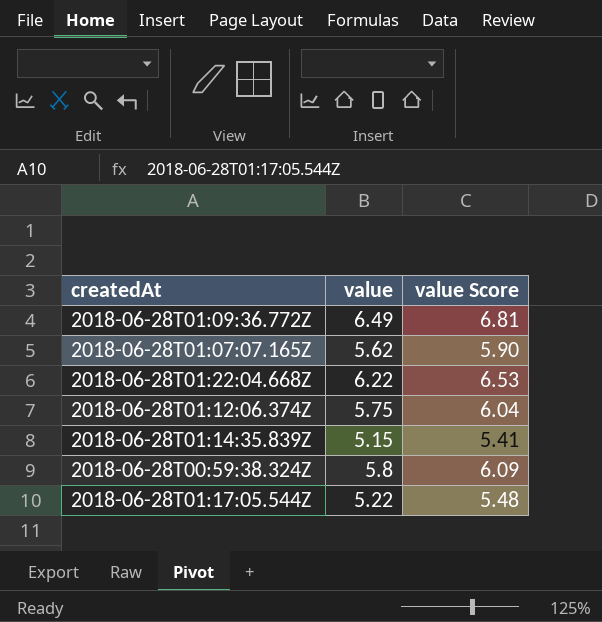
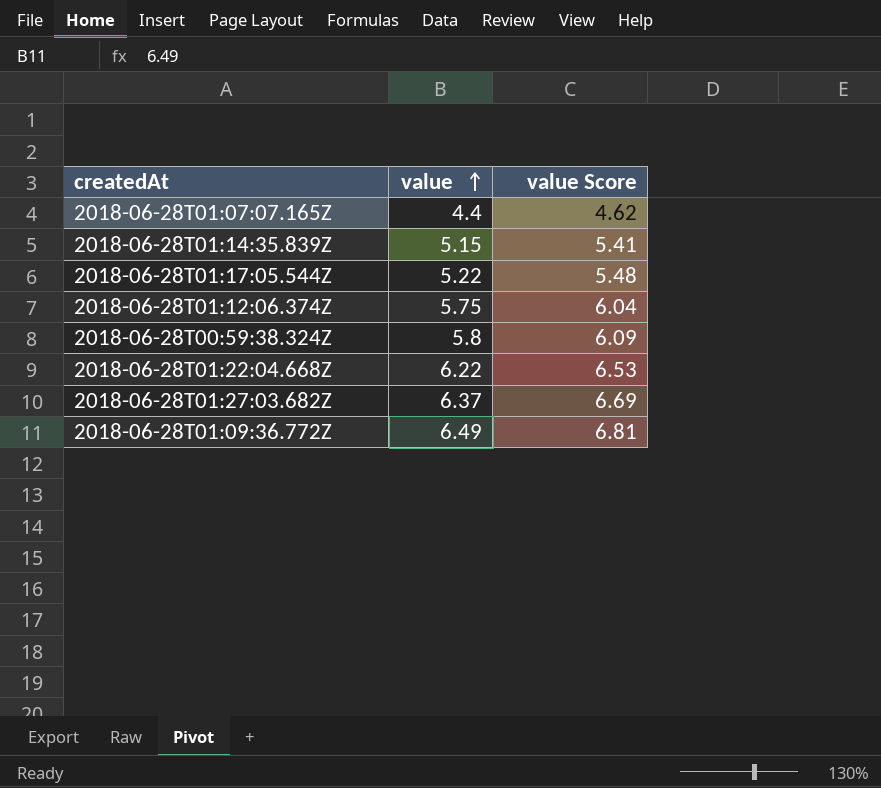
row order: none -> value ascending
2018-06-28T01:07:07.165Z | value: 5.62 -> 4.4
2018-06-28T01:07:07.165Z | value Score: 5.90 -> 4.62
row 2018-06-28T01:27:03.682Z: none -> 6.37 | 6.69

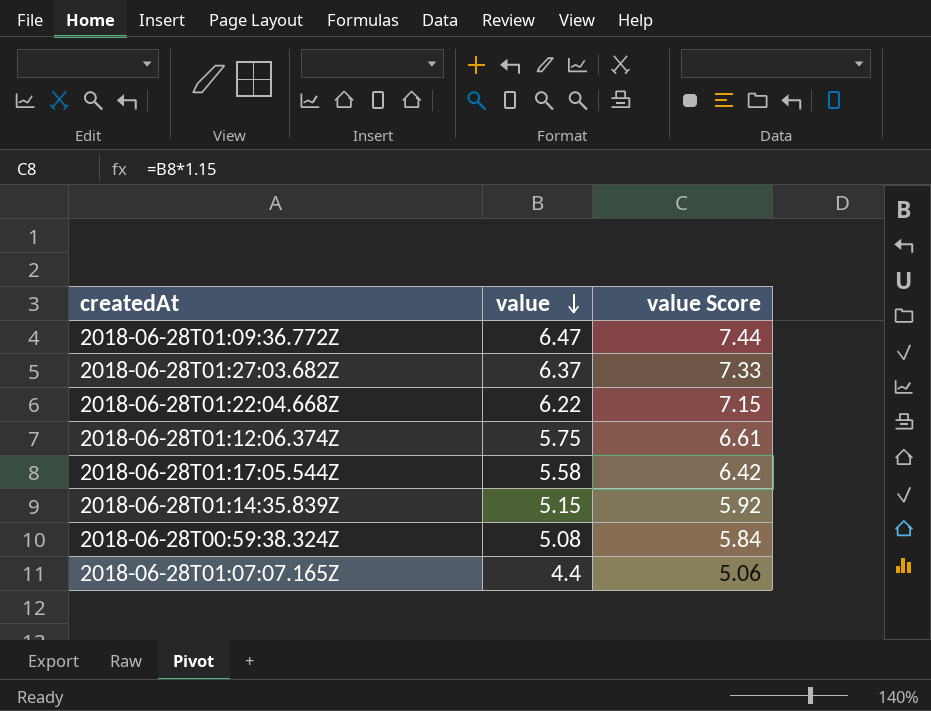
row order: value ascending -> value descending
column value Score | formula: [value] * 1.05 -> [value] * 1.15
2018-06-28T01:09:36.772Z | value: 6.49 -> 6.47
2018-06-28T01:17:05.544Z | value: 5.22 -> 5.58
2018-06-28T00:59:38.324Z | value: 5.8 -> 5.08

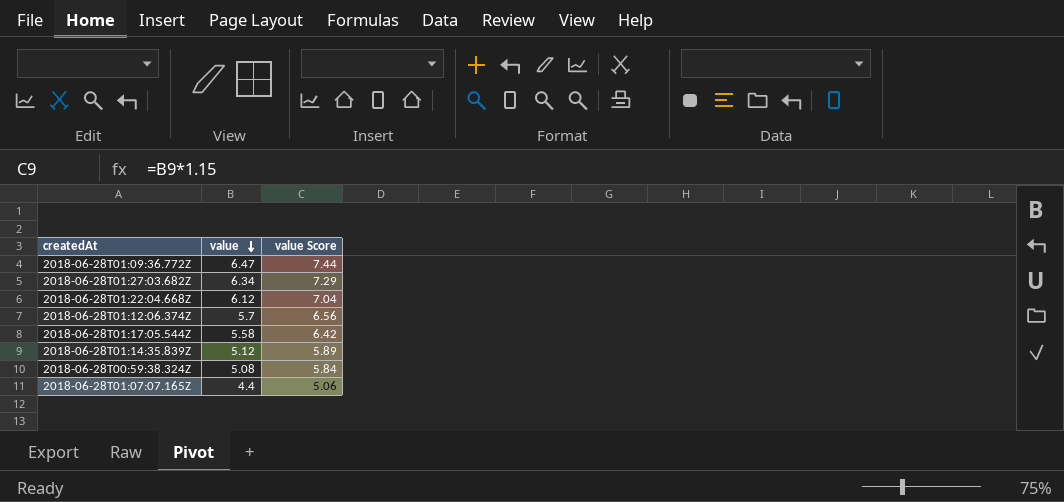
2018-06-28T01:27:03.682Z | value: 6.37 -> 6.34
2018-06-28T01:27:03.682Z | value Score: 7.33 -> 7.29
2018-06-28T01:22:04.668Z | value: 6.22 -> 6.12
2018-06-28T01:22:04.668Z | value Score: 7.15 -> 7.04
2018-06-28T01:12:06.374Z | value: 5.75 -> 5.7
2018-06-28T01:12:06.374Z | value Score: 6.61 -> 6.56
2018-06-28T01:14:35.839Z | value: 5.15 -> 5.12
2018-06-28T01:14:35.839Z | value Score: 5.92 -> 5.89

